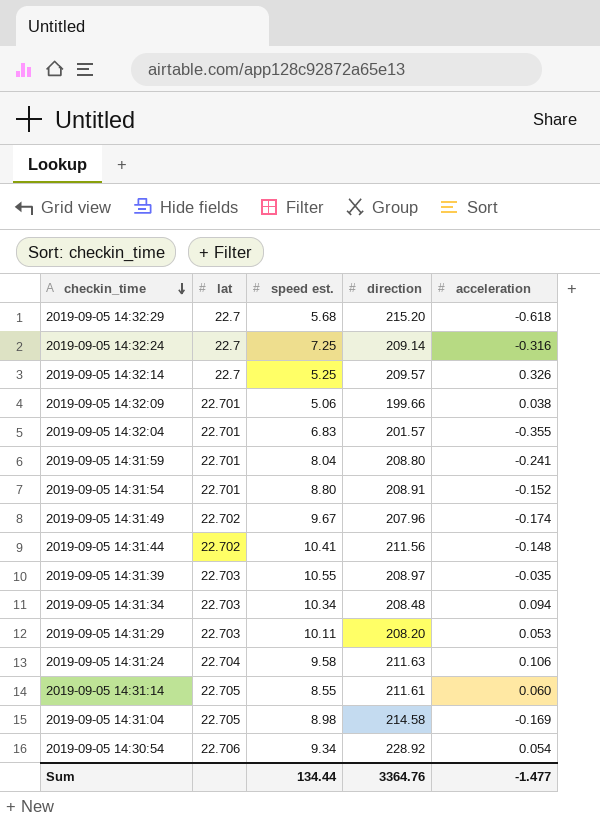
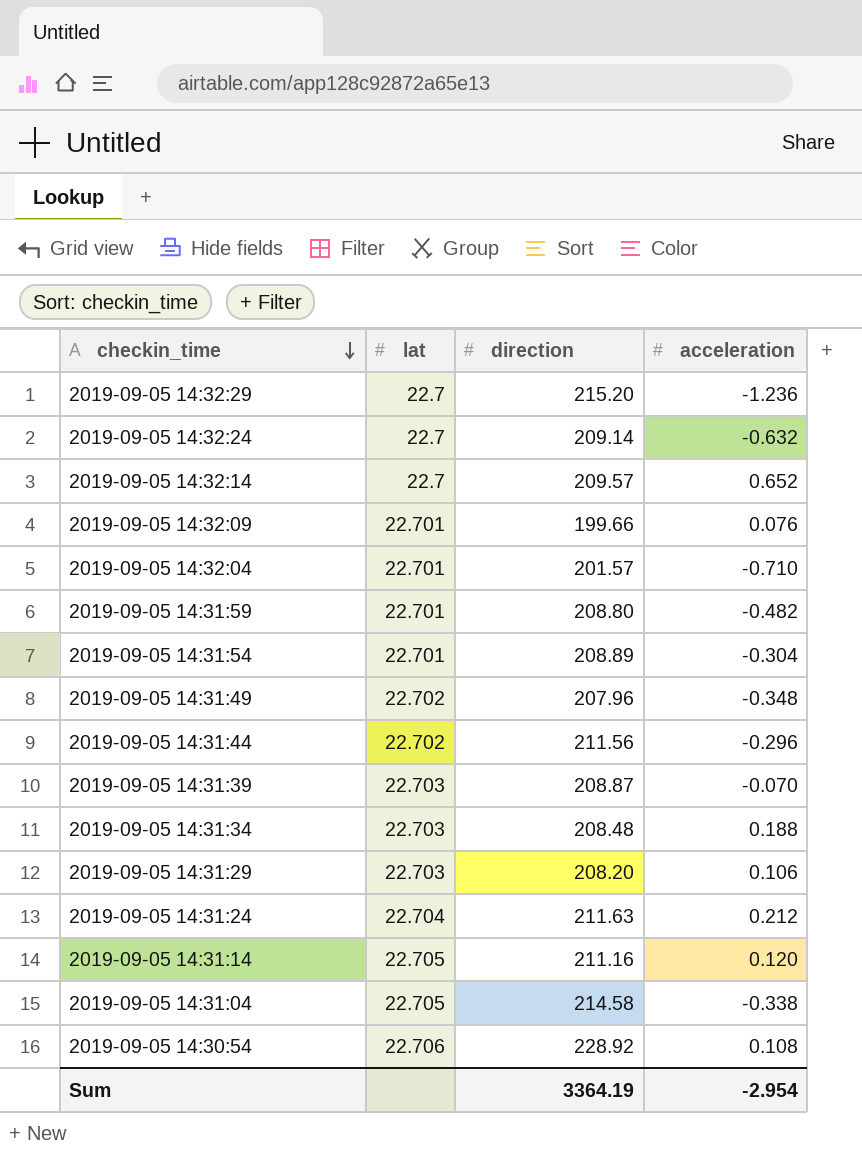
column speed est. | position: 3 -> none
2019-09-05 14:32:29 | acceleration: -0.618 -> -1.236
2019-09-05 14:32:24 | acceleration: -0.316 -> -0.632
2019-09-05 14:32:14 | acceleration: 0.326 -> 0.652
2019-09-05 14:32:09 | acceleration: 0.038 -> 0.076
2019-09-05 14:32:04 | acceleration: -0.355 -> -0.710
2019-09-05 14:31:59 | acceleration: -0.241 -> -0.482
2019-09-05 14:31:54 | direction: 208.91 -> 208.89
2019-09-05 14:31:54 | acceleration: -0.152 -> -0.304
2019-09-05 14:31:49 | acceleration: -0.174 -> -0.348
2019-09-05 14:31:44 | acceleration: -0.148 -> -0.296
2019-09-05 14:31:39 | direction: 208.97 -> 208.87
2019-09-05 14:31:39 | acceleration: -0.035 -> -0.070
2019-09-05 14:31:34 | acceleration: 0.094 -> 0.188
2019-09-05 14:31:29 | acceleration: 0.053 -> 0.106
2019-09-05 14:31:24 | acceleration: 0.106 -> 0.212
2019-09-05 14:31:14 | direction: 211.61 -> 211.16
2019-09-05 14:31:14 | acceleration: 0.060 -> 0.120
2019-09-05 14:31:04 | acceleration: -0.169 -> -0.338
2019-09-05 14:30:54 | acceleration: 0.054 -> 0.108
Sum | direction: 3364.76 -> 3364.19
Sum | acceleration: -1.477 -> -2.954

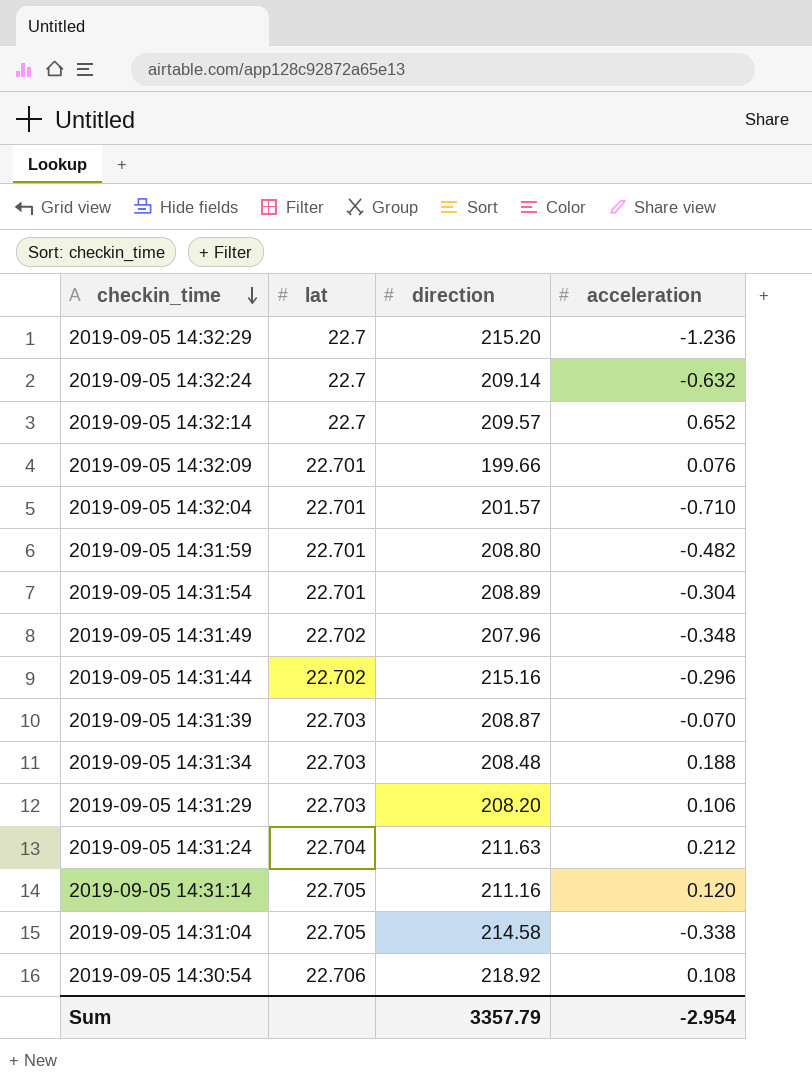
2019-09-05 14:31:44 | direction: 211.56 -> 215.16
2019-09-05 14:30:54 | direction: 228.92 -> 218.92
Sum | direction: 3364.19 -> 3357.79

